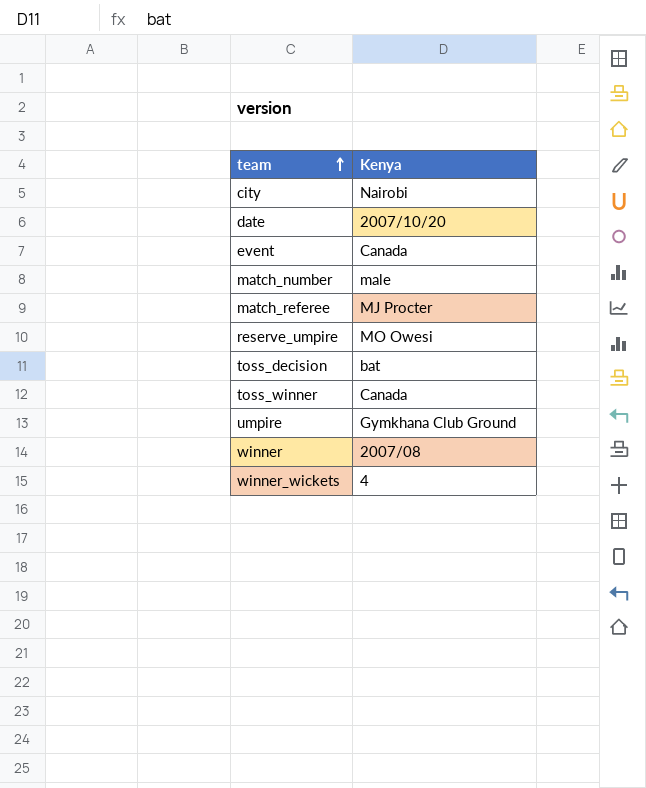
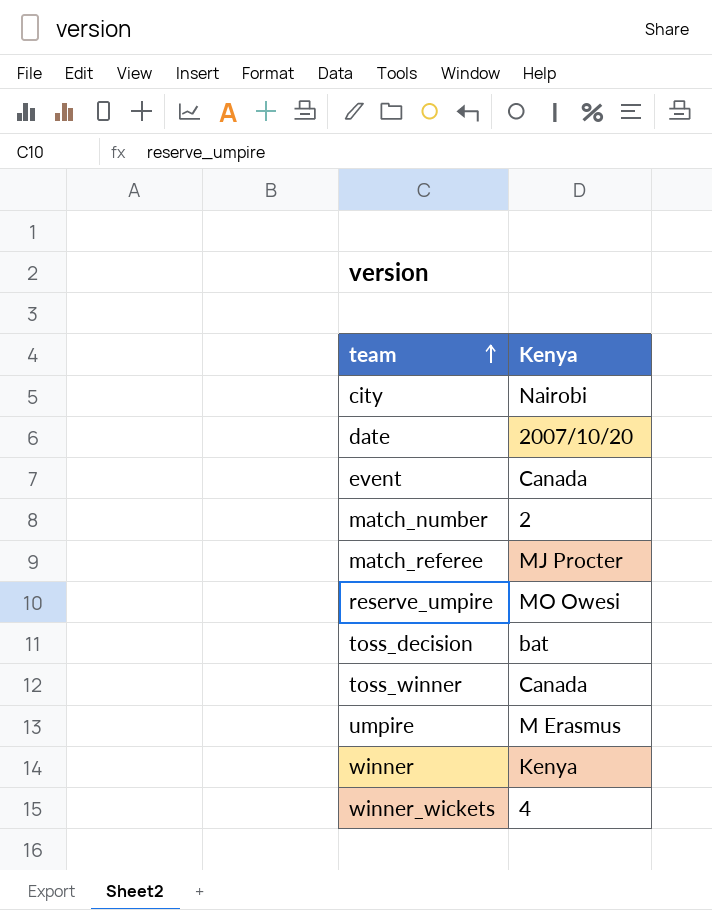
match_number | Kenya: male -> 2
umpire | Kenya: Gymkhana Club Ground -> M Erasmus
winner | Kenya: 2007/08 -> Kenya

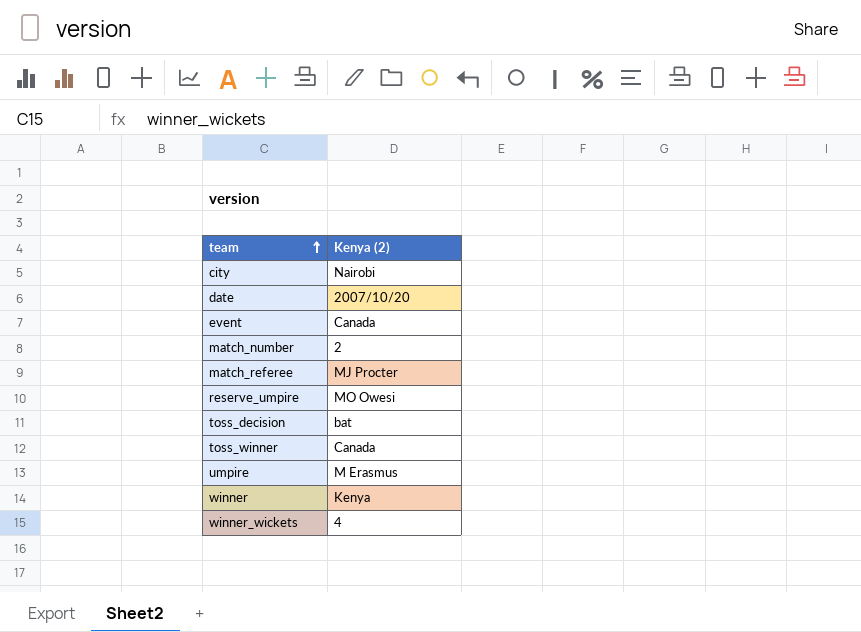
column name: Kenya -> Kenya (2)

